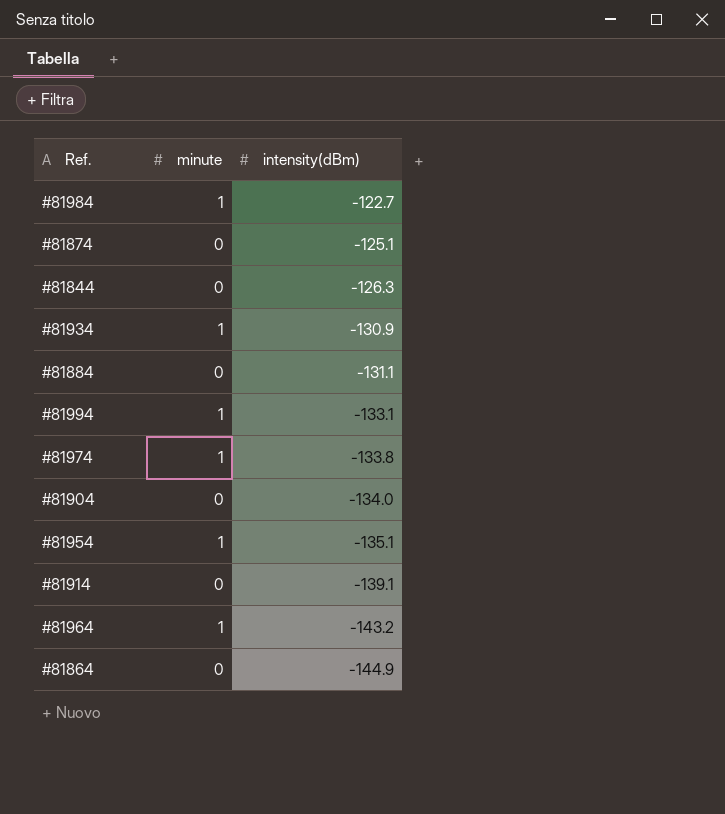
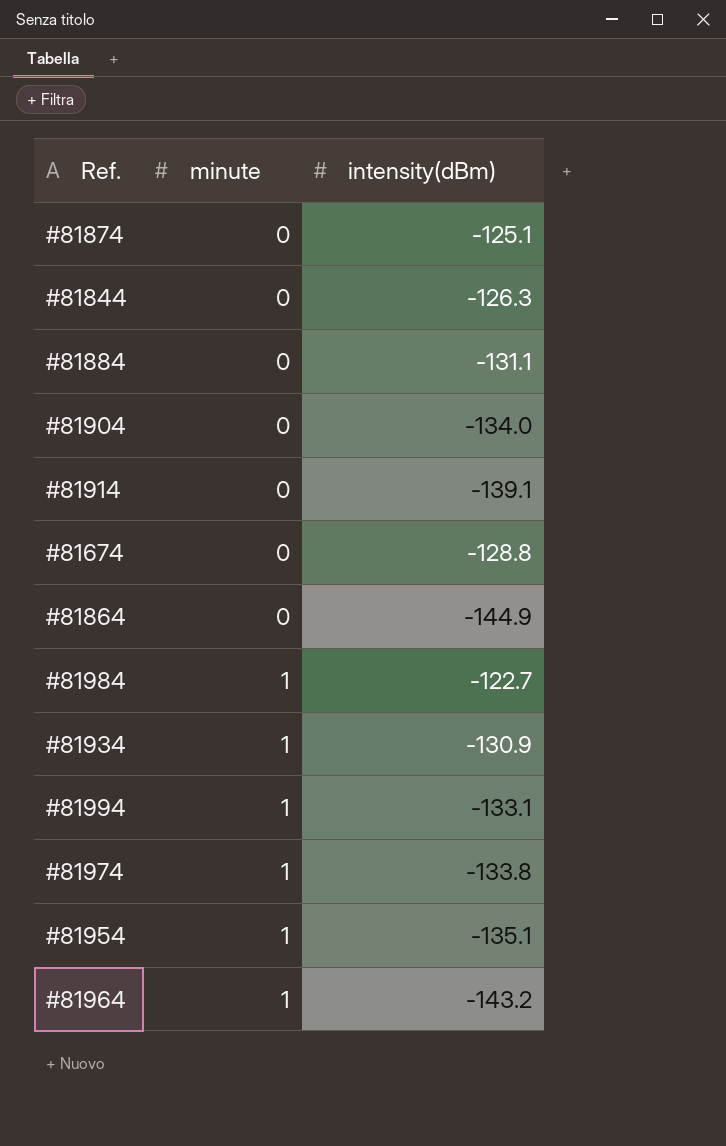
row order: intensity(dBm) descending -> minute ascending
row #81674: none -> 0 | -128.8

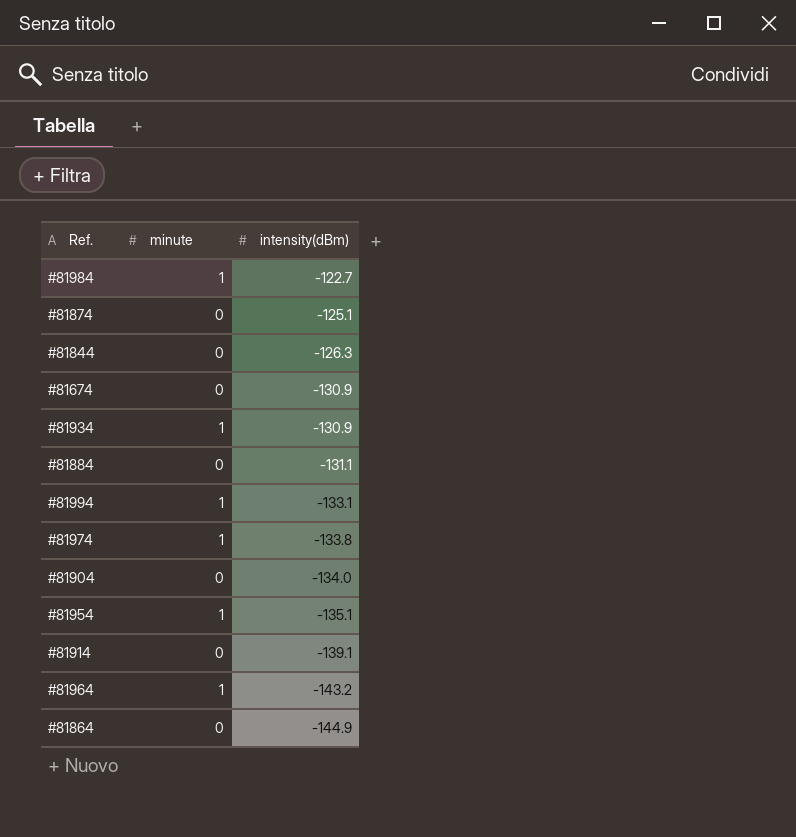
row order: minute ascending -> intensity(dBm) descending
#81674 | intensity(dBm): -128.8 -> -130.9

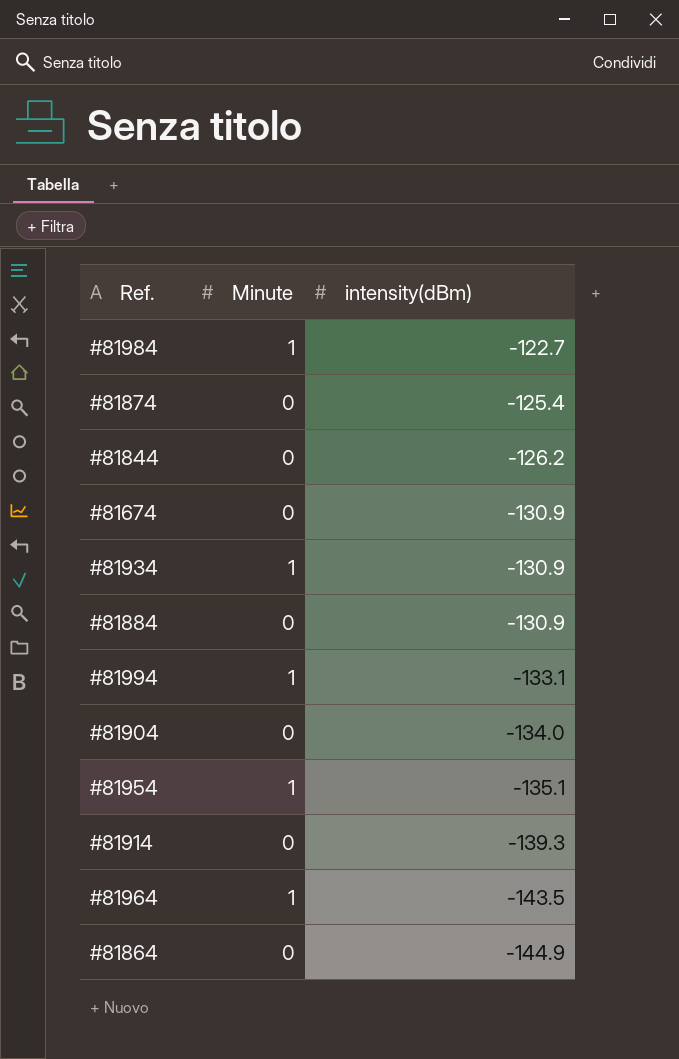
column name: minute -> Minute
row #81974: 1 | -133.8 -> none
#81874 | intensity(dBm): -125.1 -> -125.4
#81844 | intensity(dBm): -126.3 -> -126.2
#81884 | intensity(dBm): -131.1 -> -130.9
#81914 | intensity(dBm): -139.1 -> -139.3
#81964 | intensity(dBm): -143.2 -> -143.5

